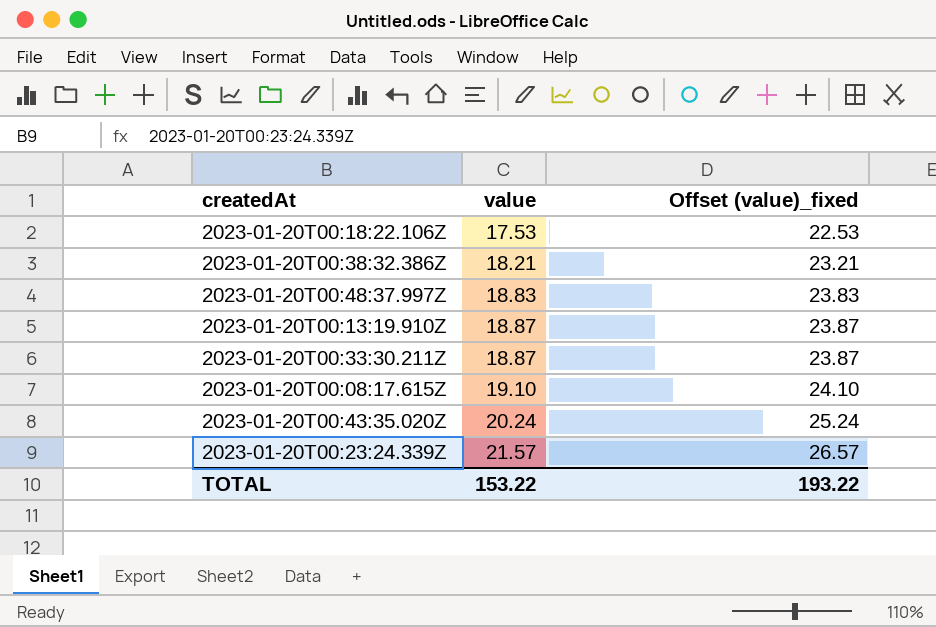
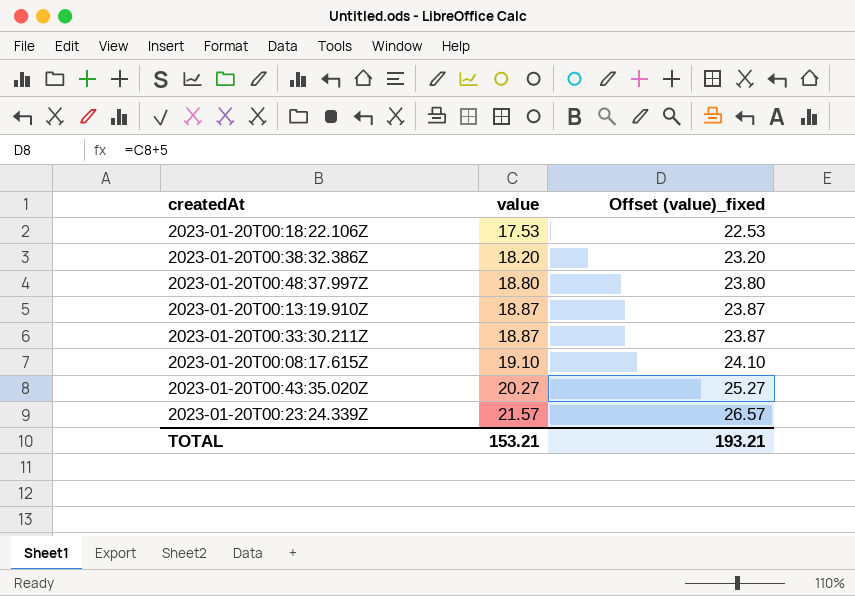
2023-01-20T00:38:32.386Z | value: 18.21 -> 18.20
2023-01-20T00:38:32.386Z | Offset (value)_fixed: 23.21 -> 23.20
2023-01-20T00:48:37.997Z | value: 18.83 -> 18.80
2023-01-20T00:48:37.997Z | Offset (value)_fixed: 23.83 -> 23.80
2023-01-20T00:43:35.020Z | value: 20.24 -> 20.27
2023-01-20T00:43:35.020Z | Offset (value)_fixed: 25.24 -> 25.27
TOTAL | value: 153.22 -> 153.21
TOTAL | Offset (value)_fixed: 193.22 -> 193.21

